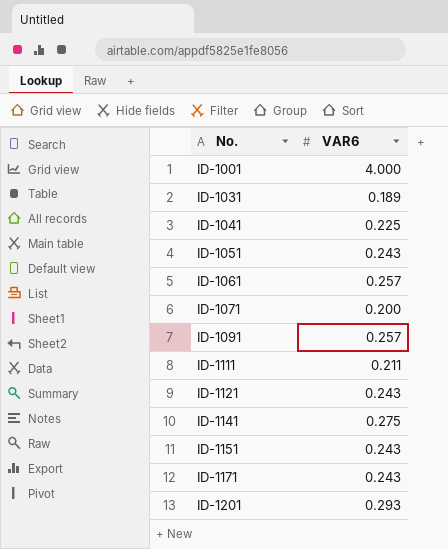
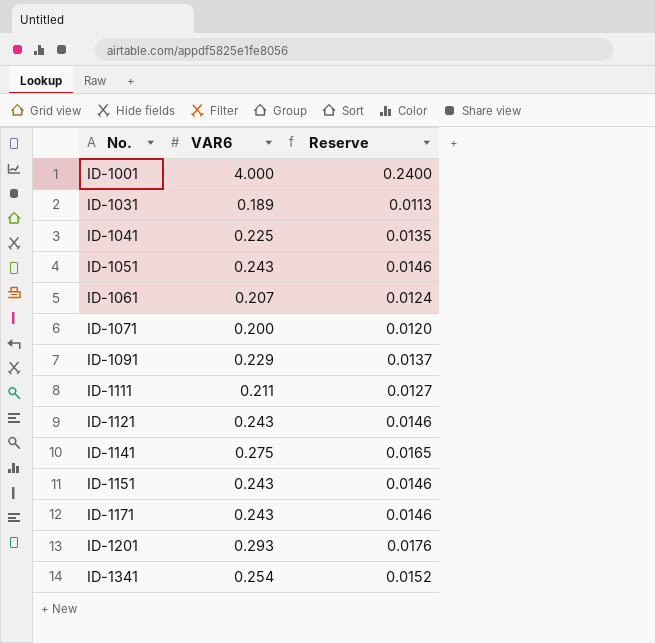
column Reserve | formula: none -> [VAR6] * 0.06
ID-1061 | VAR6: 0.257 -> 0.207
ID-1091 | VAR6: 0.257 -> 0.229
row ID-1341: none -> 0.254 | 0.0152

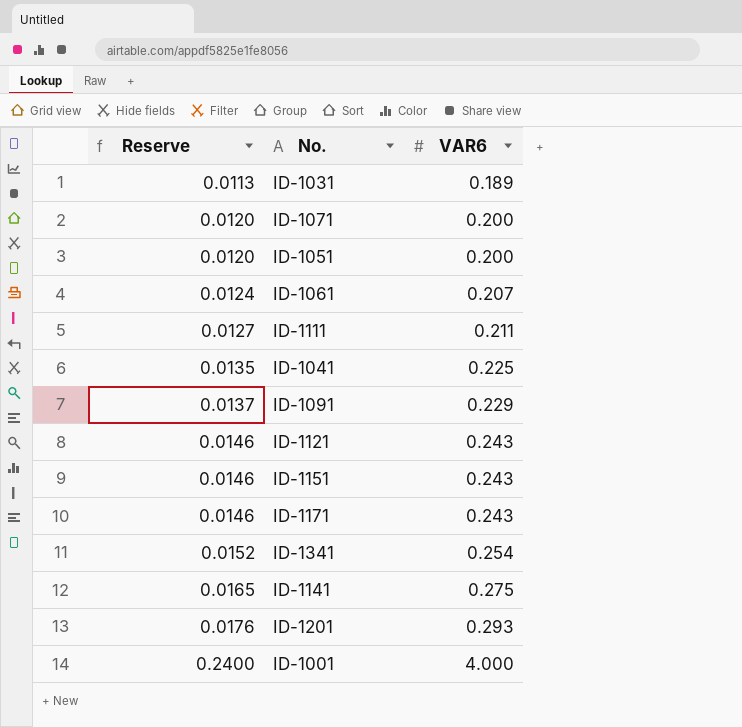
row order: No. ascending -> Reserve ascending
column Reserve | position: 3 -> 1
ID-1051 | Reserve: 0.0146 -> 0.0120
ID-1051 | VAR6: 0.243 -> 0.200

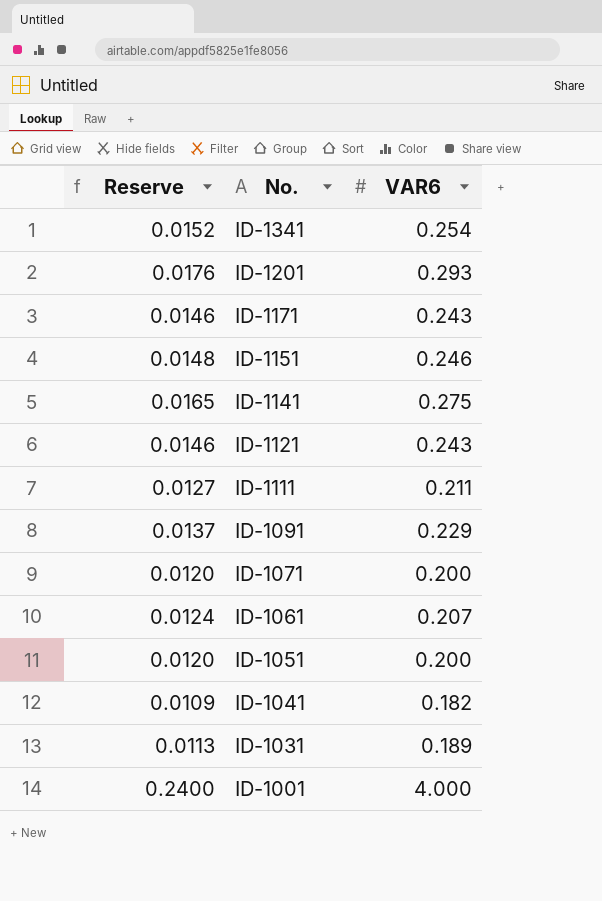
row order: Reserve ascending -> No. descending
ID-1151 | Reserve: 0.0146 -> 0.0148
ID-1151 | VAR6: 0.243 -> 0.246
ID-1041 | Reserve: 0.0135 -> 0.0109
ID-1041 | VAR6: 0.225 -> 0.182

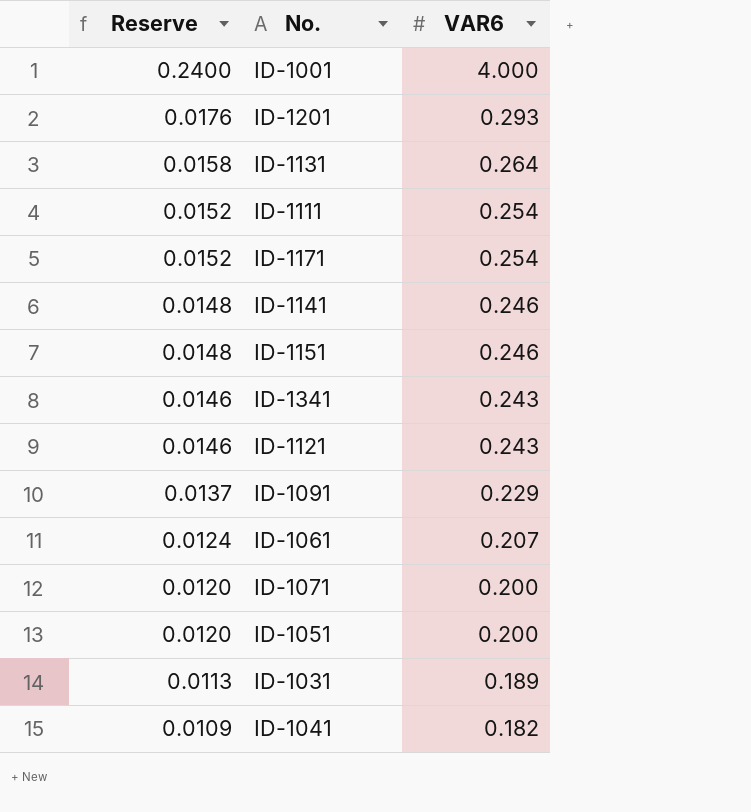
row order: No. descending -> Reserve descending
row ID-1131: none -> 0.0158 | 0.264
ID-1111 | Reserve: 0.0127 -> 0.0152
ID-1111 | VAR6: 0.211 -> 0.254
ID-1171 | Reserve: 0.0146 -> 0.0152
ID-1171 | VAR6: 0.243 -> 0.254
ID-1141 | Reserve: 0.0165 -> 0.0148
ID-1141 | VAR6: 0.275 -> 0.246
ID-1341 | Reserve: 0.0152 -> 0.0146
ID-1341 | VAR6: 0.254 -> 0.243

